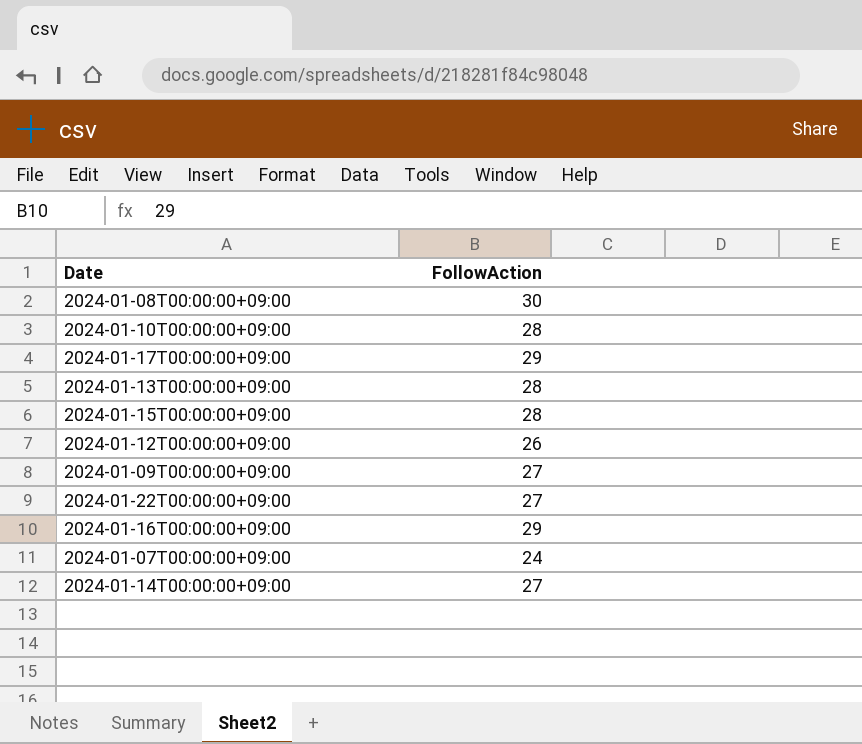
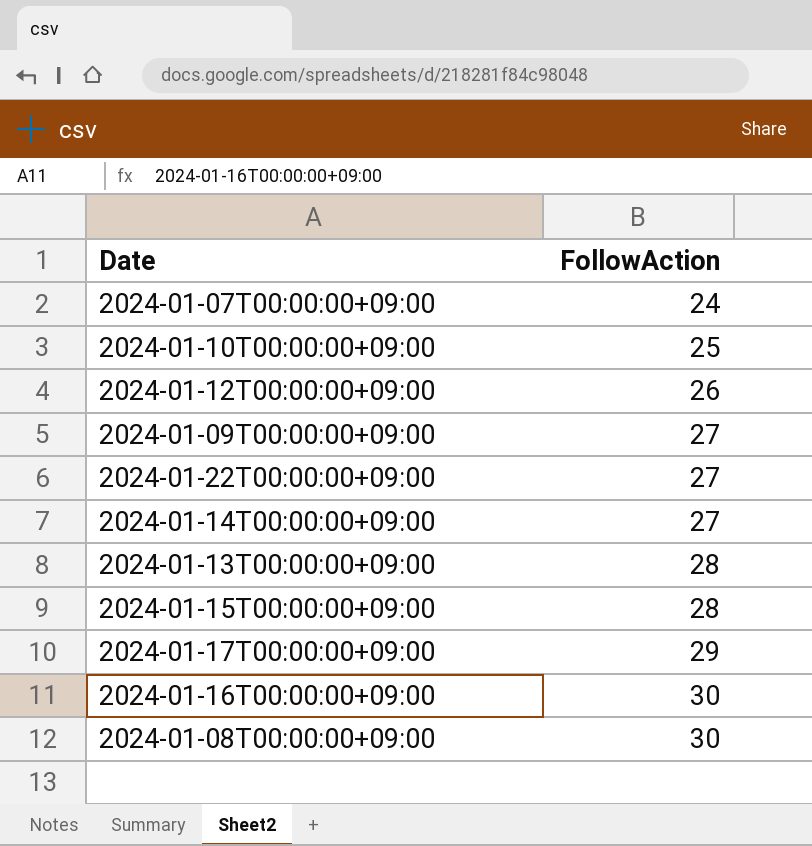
row order: none -> FollowAction ascending
2024-01-10T00:00:00+09:00 | FollowAction: 28 -> 25
2024-01-16T00:00:00+09:00 | FollowAction: 29 -> 30

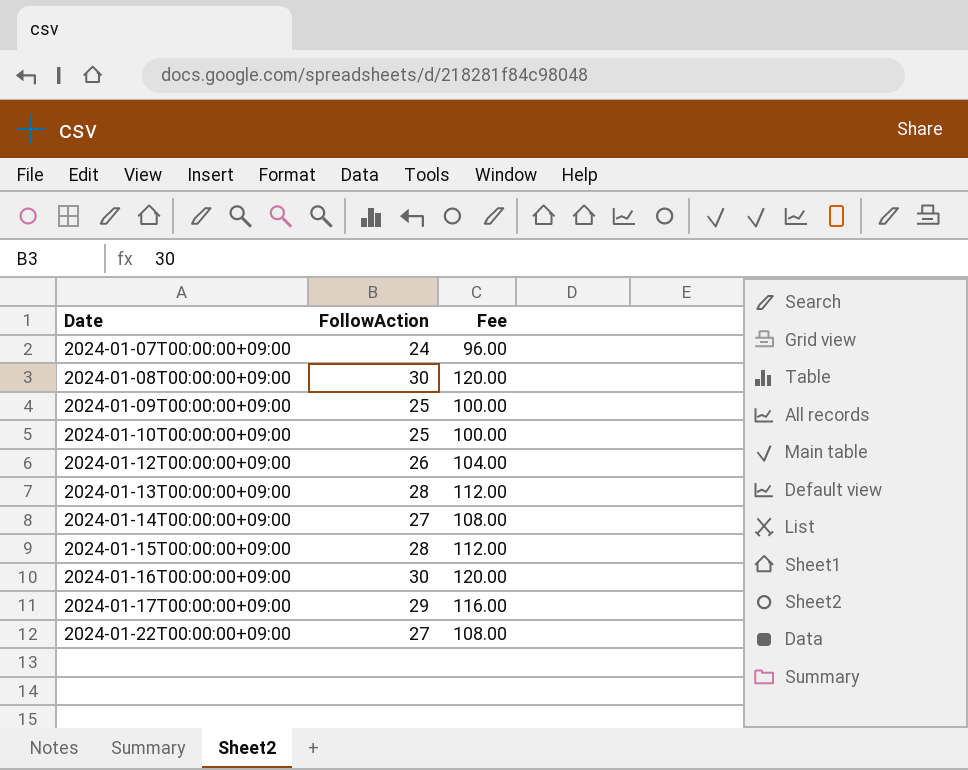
row order: FollowAction ascending -> Date ascending
column Fee | formula: none -> [FollowAction] * 4
2024-01-09T00:00:00+09:00 | FollowAction: 27 -> 25

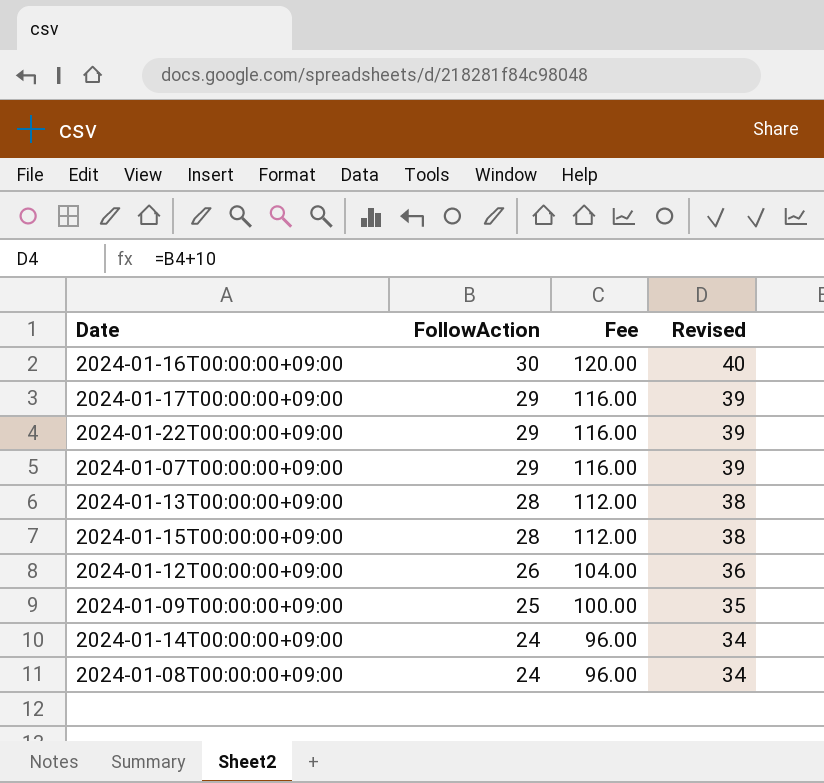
row order: Date ascending -> FollowAction descending
column Revised | formula: none -> [FollowAction] + 10
row 2024-01-10T00:00:00+09:00: 25 | 100.00 -> none
2024-01-22T00:00:00+09:00 | FollowAction: 27 -> 29
2024-01-22T00:00:00+09:00 | Fee: 108.00 -> 116.00
2024-01-07T00:00:00+09:00 | FollowAction: 24 -> 29
2024-01-07T00:00:00+09:00 | Fee: 96.00 -> 116.00
2024-01-14T00:00:00+09:00 | FollowAction: 27 -> 24
2024-01-14T00:00:00+09:00 | Fee: 108.00 -> 96.00
2024-01-08T00:00:00+09:00 | FollowAction: 30 -> 24
2024-01-08T00:00:00+09:00 | Fee: 120.00 -> 96.00

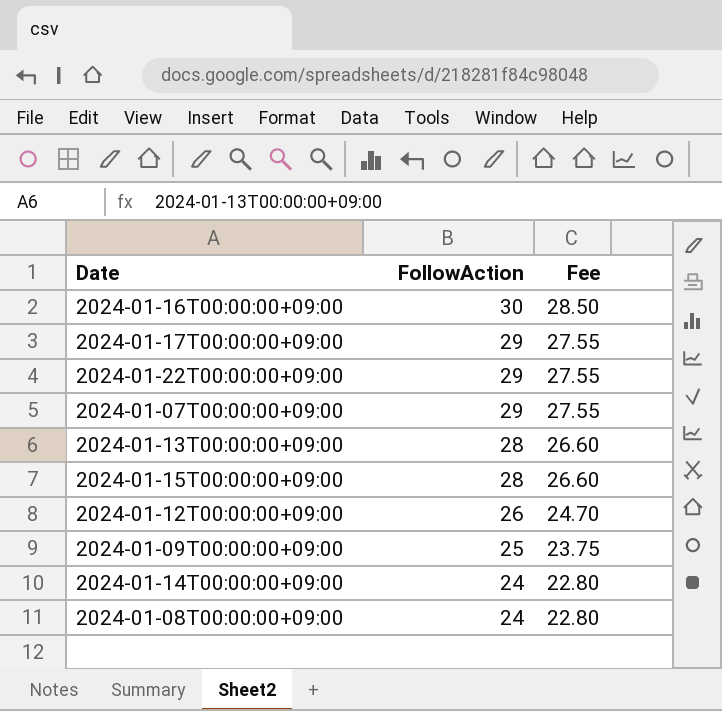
column Revised | formula: [FollowAction] + 10 -> none
column Fee | formula: [FollowAction] * 4 -> [FollowAction] * 0.95

